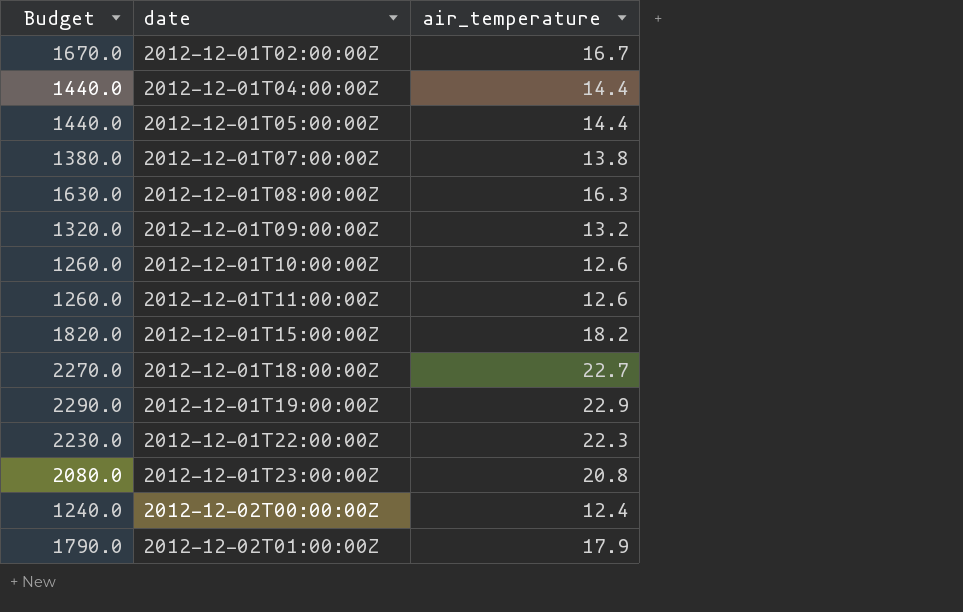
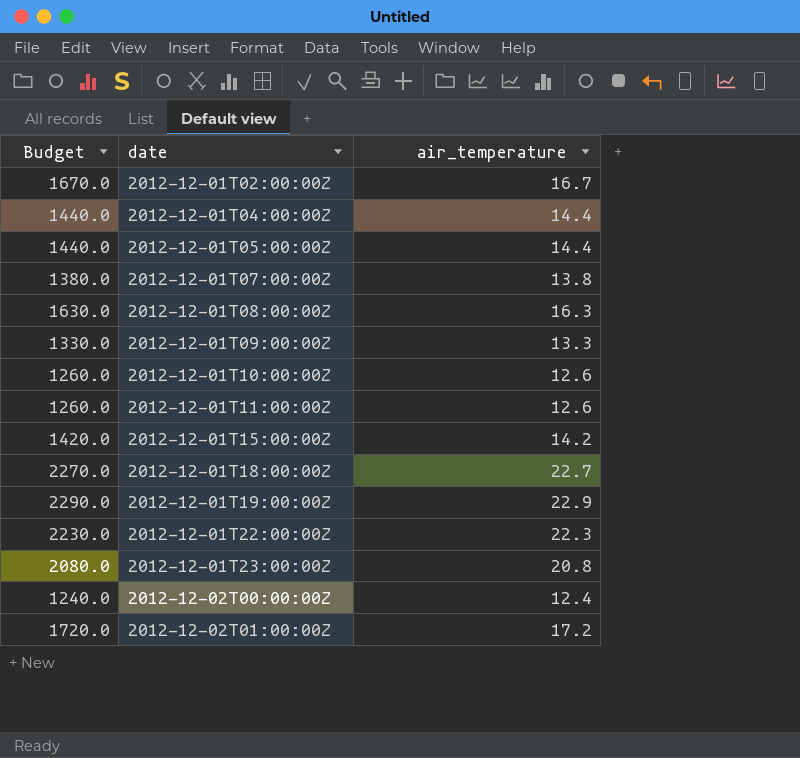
2012-12-01T09:00:00Z | Budget: 1320.0 -> 1330.0
2012-12-01T09:00:00Z | air_temperature: 13.2 -> 13.3
2012-12-01T15:00:00Z | Budget: 1820.0 -> 1420.0
2012-12-01T15:00:00Z | air_temperature: 18.2 -> 14.2
2012-12-02T01:00:00Z | Budget: 1790.0 -> 1720.0
2012-12-02T01:00:00Z | air_temperature: 17.9 -> 17.2

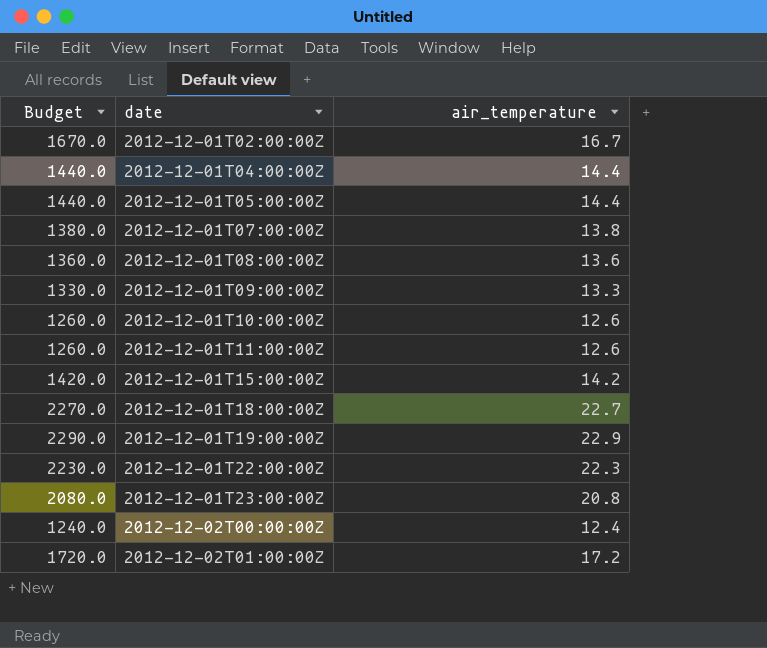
2012-12-01T08:00:00Z | Budget: 1630.0 -> 1360.0
2012-12-01T08:00:00Z | air_temperature: 16.3 -> 13.6

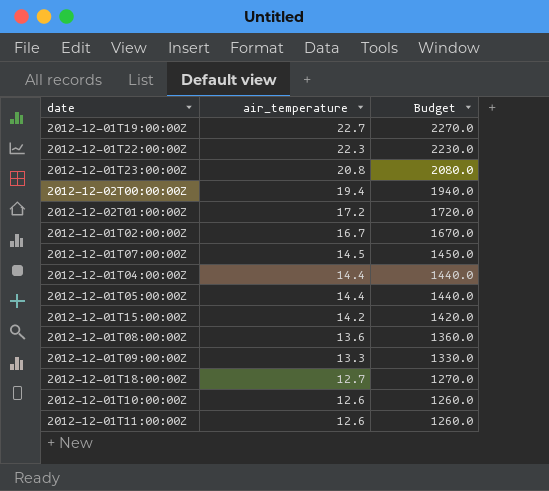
row order: date ascending -> air_temperature descending
column Budget | position: 1 -> 3
2012-12-01T19:00:00Z | air_temperature: 22.9 -> 22.7
2012-12-01T19:00:00Z | Budget: 2290.0 -> 2270.0
2012-12-02T00:00:00Z | air_temperature: 12.4 -> 19.4
2012-12-02T00:00:00Z | Budget: 1240.0 -> 1940.0
2012-12-01T07:00:00Z | air_temperature: 13.8 -> 14.5
2012-12-01T07:00:00Z | Budget: 1380.0 -> 1450.0
2012-12-01T18:00:00Z | air_temperature: 22.7 -> 12.7
2012-12-01T18:00:00Z | Budget: 2270.0 -> 1270.0

